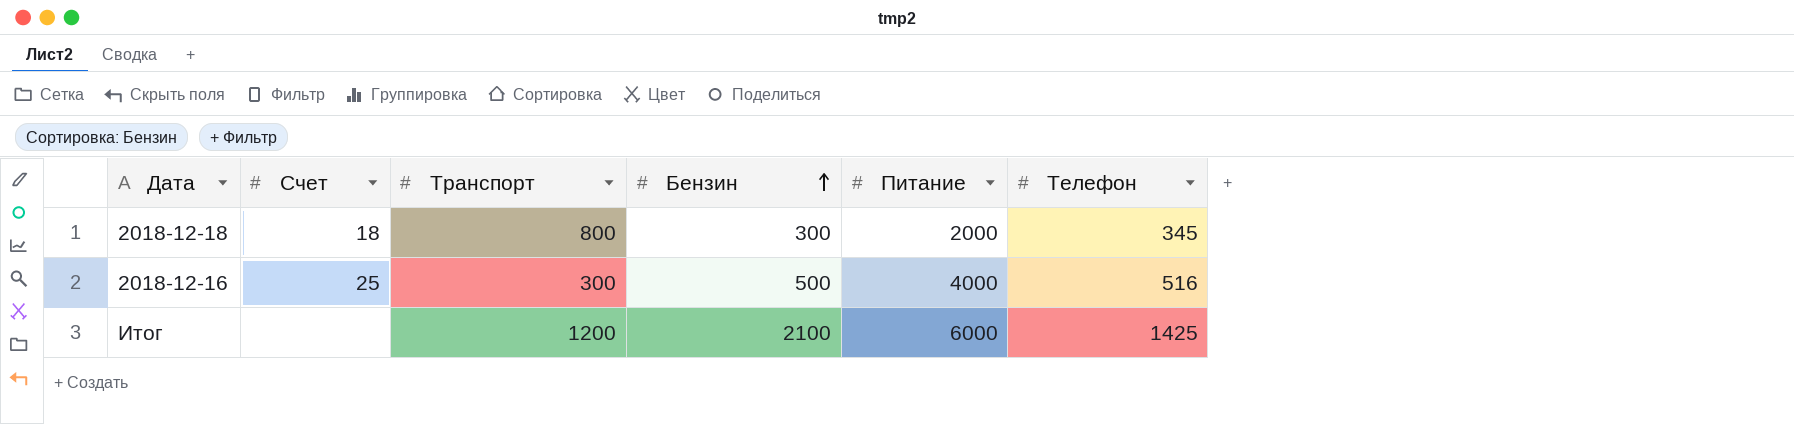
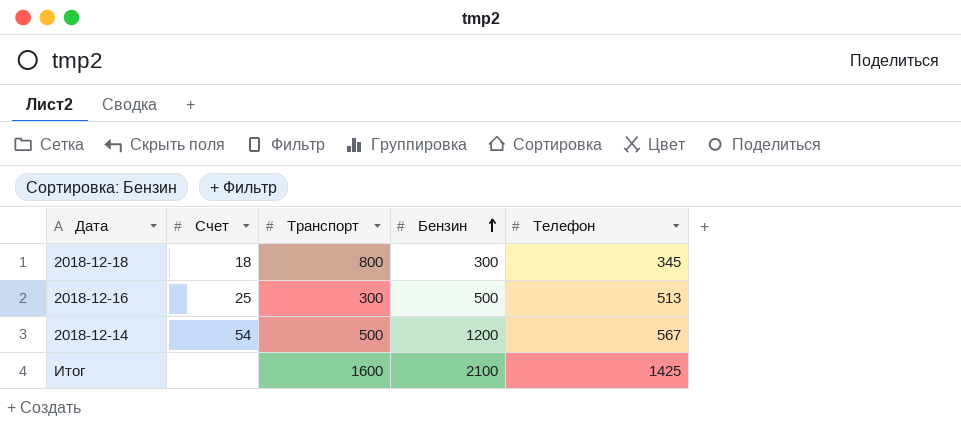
column Питание | position: 5 -> none
2018-12-16 | Телефон: 516 -> 513
row 2018-12-14: none -> 54 | 500 | 1200 | 567
Итог | Транспорт: 1200 -> 1600

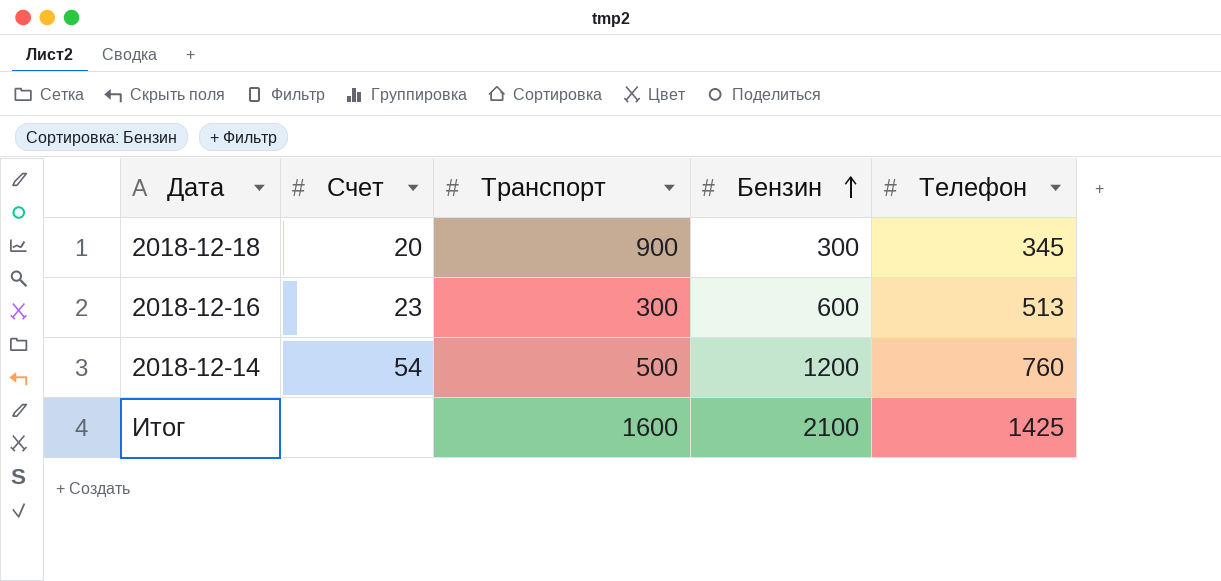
2018-12-18 | Счет: 18 -> 20
2018-12-18 | Транспорт: 800 -> 900
2018-12-16 | Счет: 25 -> 23
2018-12-16 | Бензин: 500 -> 600
2018-12-14 | Телефон: 567 -> 760

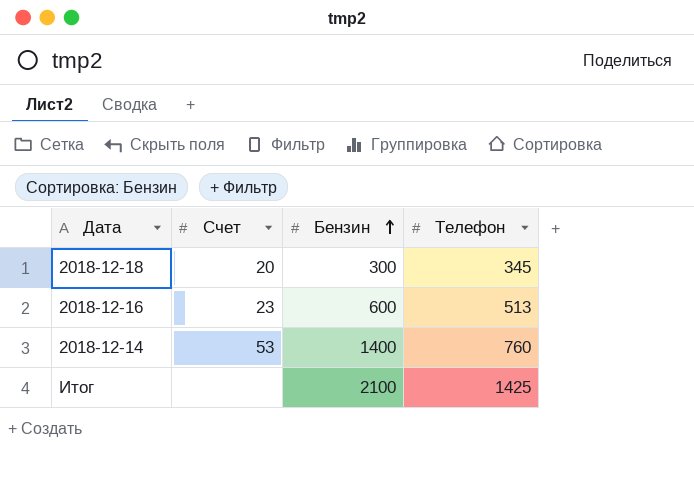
column Транспорт | position: 3 -> none
2018-12-14 | Счет: 54 -> 53
2018-12-14 | Бензин: 1200 -> 1400

